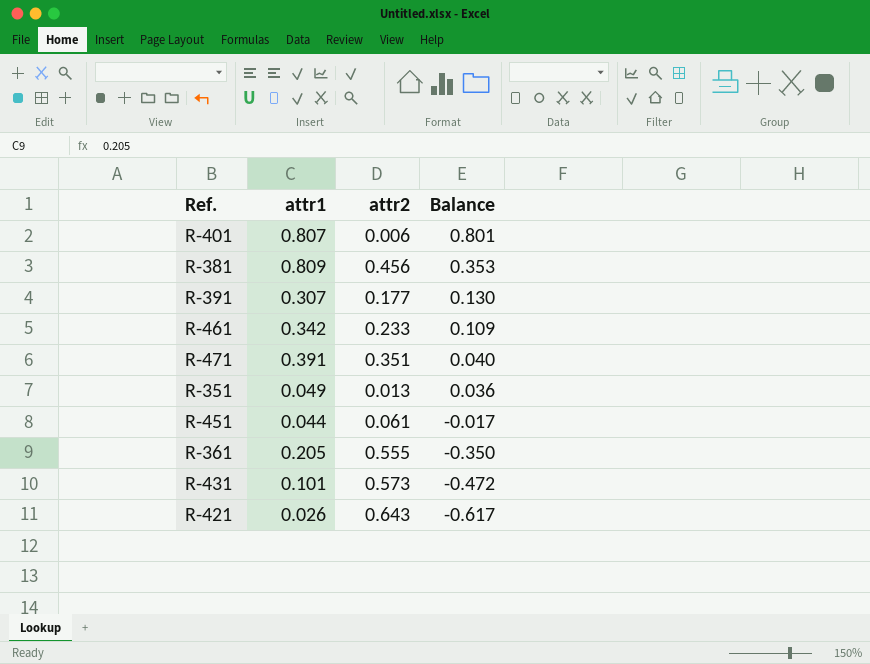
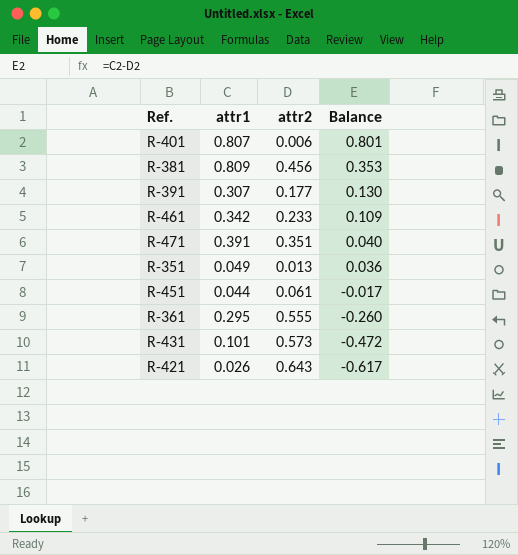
R-361 | attr1: 0.205 -> 0.295
R-361 | Balance: -0.350 -> -0.260

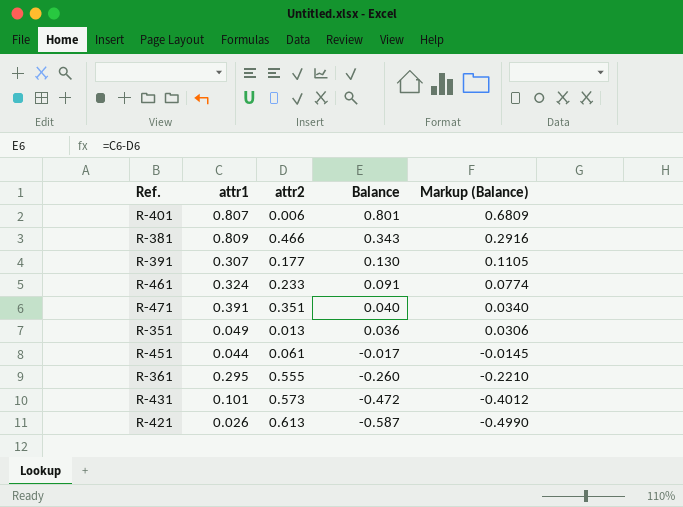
column Markup (Balance) | formula: none -> [Balance] * 0.85
R-381 | attr2: 0.456 -> 0.466
R-381 | Balance: 0.353 -> 0.343
R-461 | attr1: 0.342 -> 0.324
R-461 | Balance: 0.109 -> 0.091
R-421 | attr2: 0.643 -> 0.613
R-421 | Balance: -0.617 -> -0.587

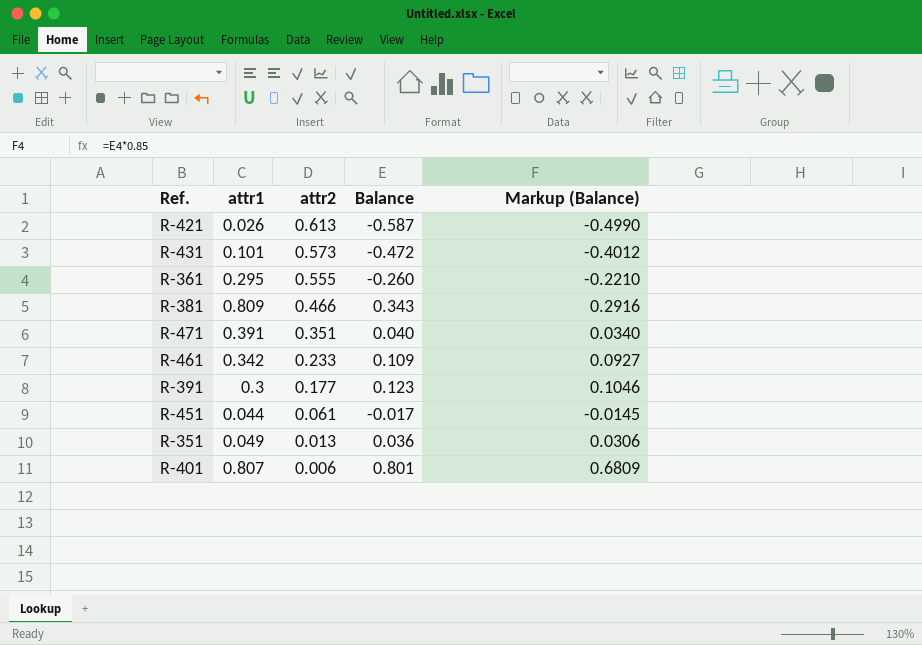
row order: Balance descending -> attr2 descending
R-461 | attr1: 0.324 -> 0.342
R-461 | Balance: 0.091 -> 0.109
R-461 | Markup (Balance): 0.0774 -> 0.0927
R-391 | attr1: 0.307 -> 0.3
R-391 | Balance: 0.130 -> 0.123
R-391 | Markup (Balance): 0.1105 -> 0.1046

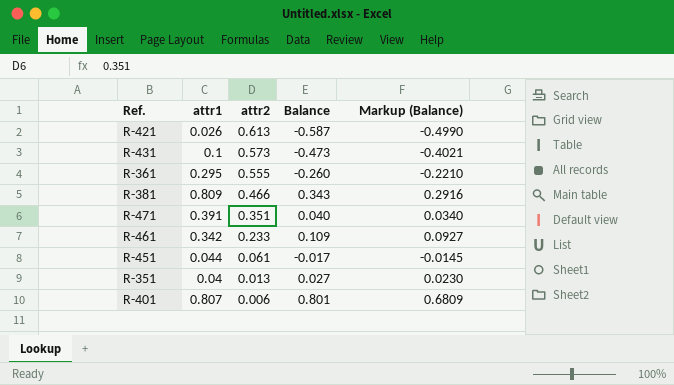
row R-391: 0.3 | 0.177 | 0.123 | 0.1046 -> none
R-431 | attr1: 0.101 -> 0.1
R-431 | Balance: -0.472 -> -0.473
R-431 | Markup (Balance): -0.4012 -> -0.4021
R-351 | attr1: 0.049 -> 0.04
R-351 | Balance: 0.036 -> 0.027
R-351 | Markup (Balance): 0.0306 -> 0.0230

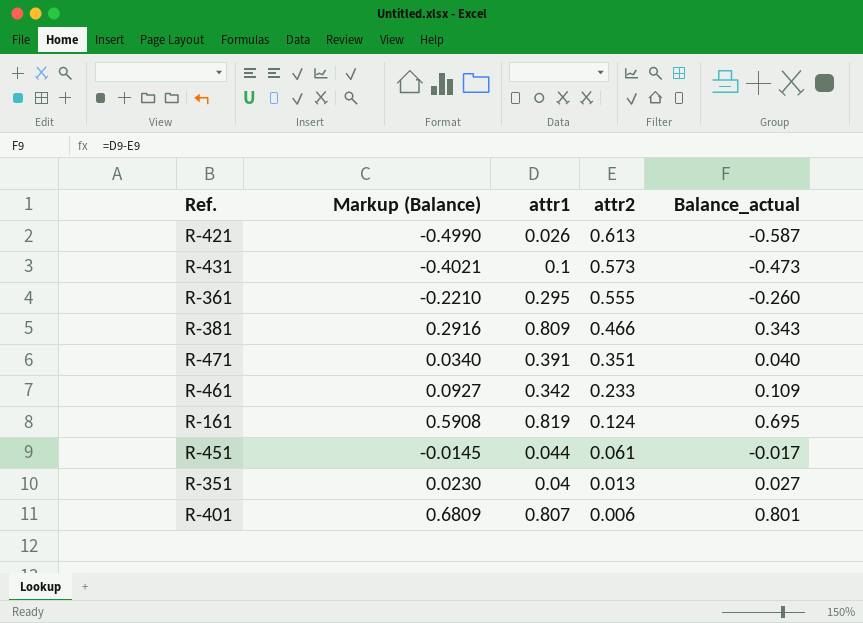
column Markup (Balance) | position: 5 -> 2
column name: Balance -> Balance_actual
row R-161: none -> 0.5908 | 0.819 | 0.124 | 0.695

